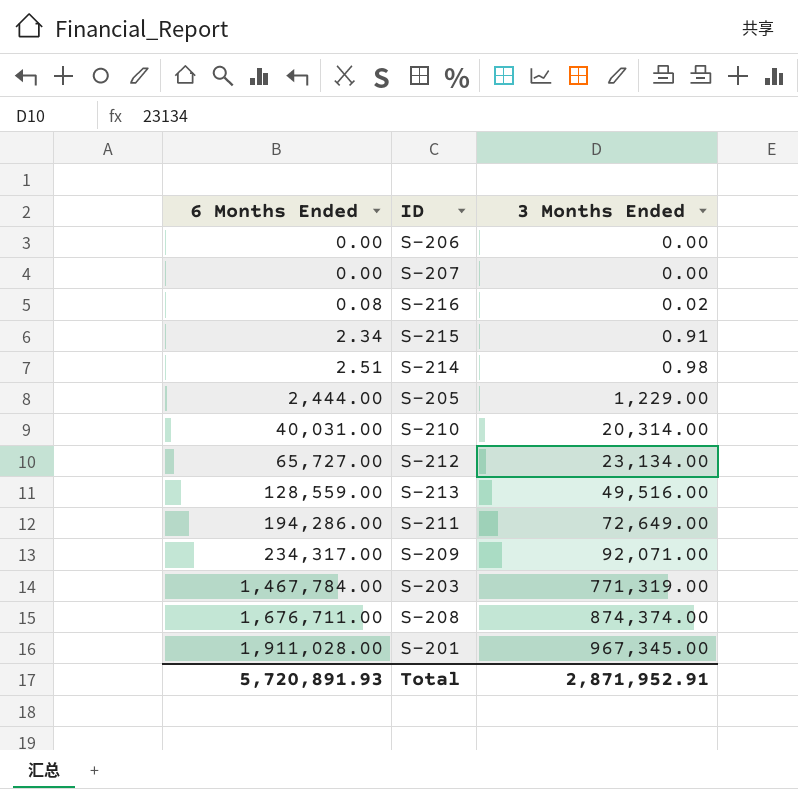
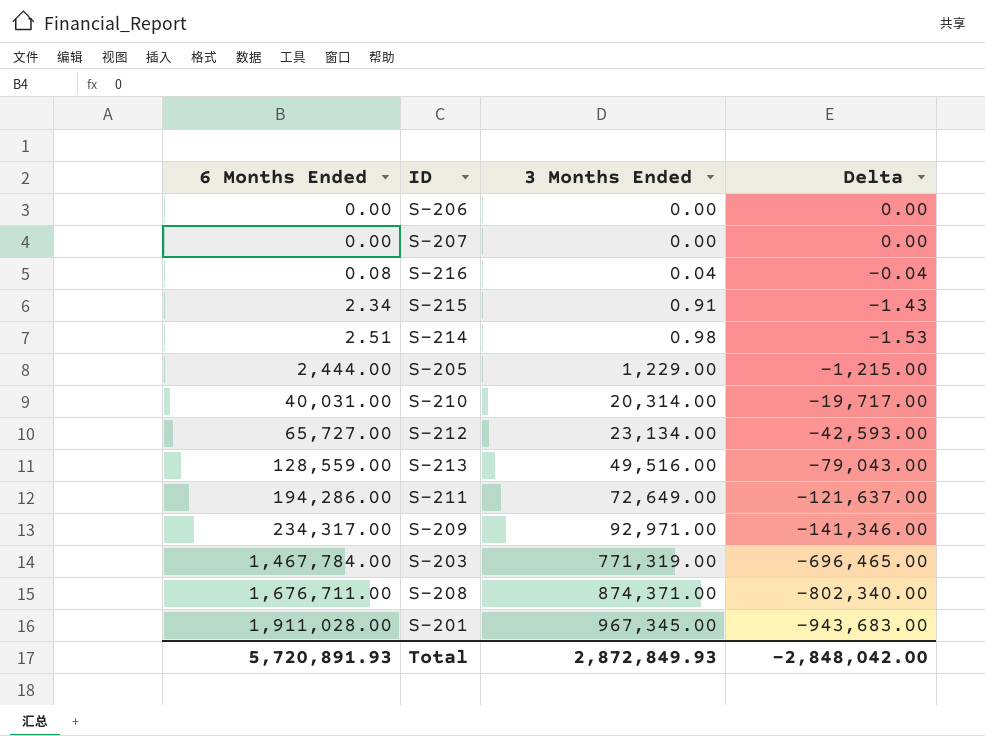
column Delta | formula: none -> [3 Months Ended] - [6 Months Ended]
S-216 | 3 Months Ended: 0.02 -> 0.04
S-209 | 3 Months Ended: 92,071.00 -> 92,971.00
S-208 | 3 Months Ended: 874,374.00 -> 874,371.00
Total | 3 Months Ended: 2,871,952.91 -> 2,872,849.93

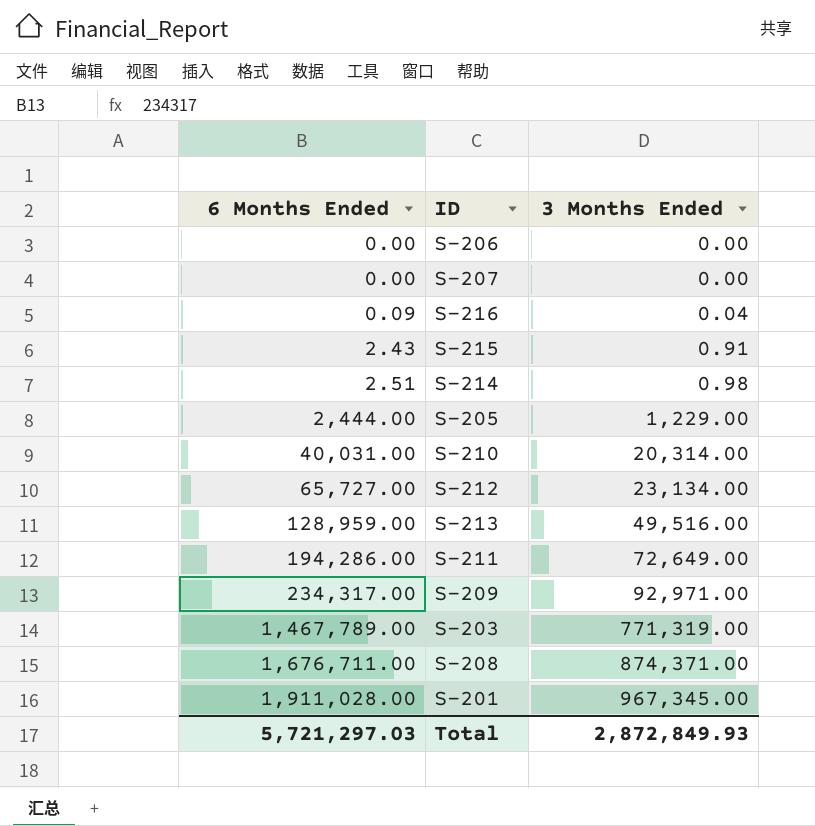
column Delta | formula: [3 Months Ended] - [6 Months Ended] -> none
S-216 | 6 Months Ended: 0.08 -> 0.09
S-215 | 6 Months Ended: 2.34 -> 2.43
S-213 | 6 Months Ended: 128,559.00 -> 128,959.00
S-203 | 6 Months Ended: 1,467,784.00 -> 1,467,789.00
Total | 6 Months Ended: 5,720,891.93 -> 5,721,297.03

